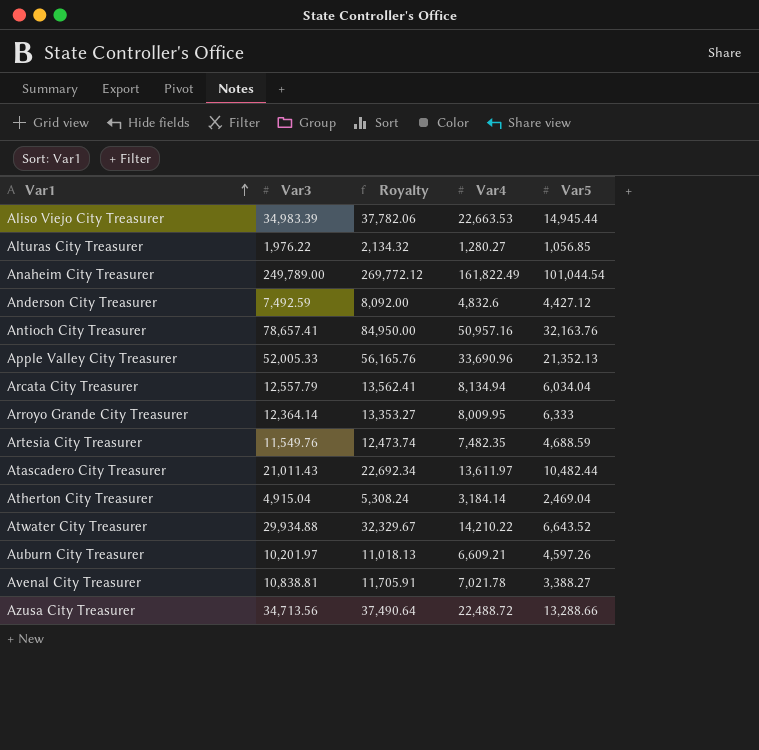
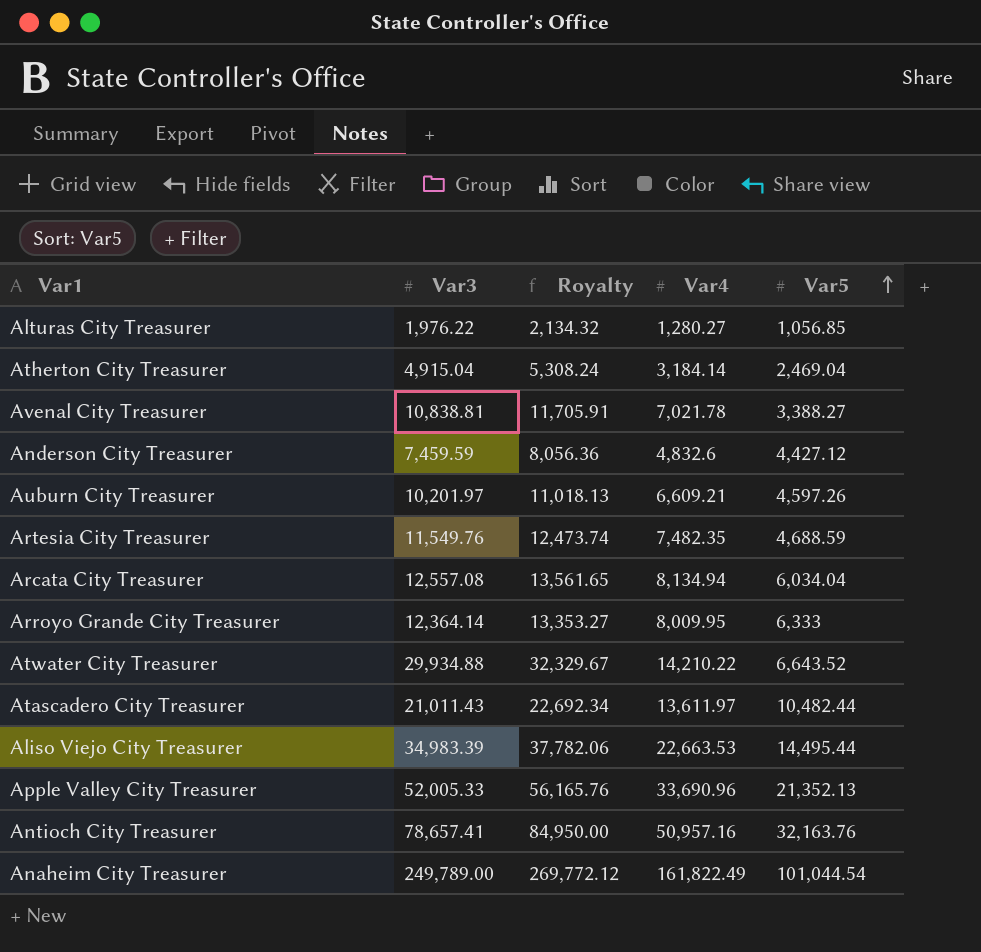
row order: Var1 ascending -> Var5 ascending
row Azusa City Treasurer: 34,713.56 | 37,490.64 | 22,488.72 | 13,288.66 -> none
Anderson City Treasurer | Var3: 7,492.59 -> 7,459.59
Anderson City Treasurer | Royalty: 8,092.00 -> 8,056.36
Arcata City Treasurer | Var3: 12,557.79 -> 12,557.08
Arcata City Treasurer | Royalty: 13,562.41 -> 13,561.65
Aliso Viejo City Treasurer | Var5: 14,945.44 -> 14,495.44

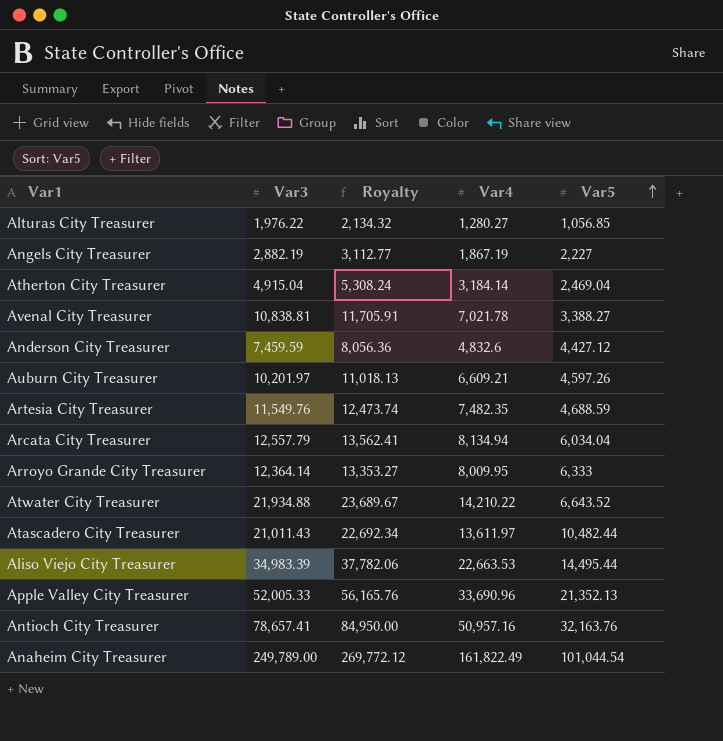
row Angels City Treasurer: none -> 2,882.19 | 3,112.77 | 1,867.19 | 2,227
Arcata City Treasurer | Var3: 12,557.08 -> 12,557.79
Arcata City Treasurer | Royalty: 13,561.65 -> 13,562.41
Atwater City Treasurer | Var3: 29,934.88 -> 21,934.88
Atwater City Treasurer | Royalty: 32,329.67 -> 23,689.67

